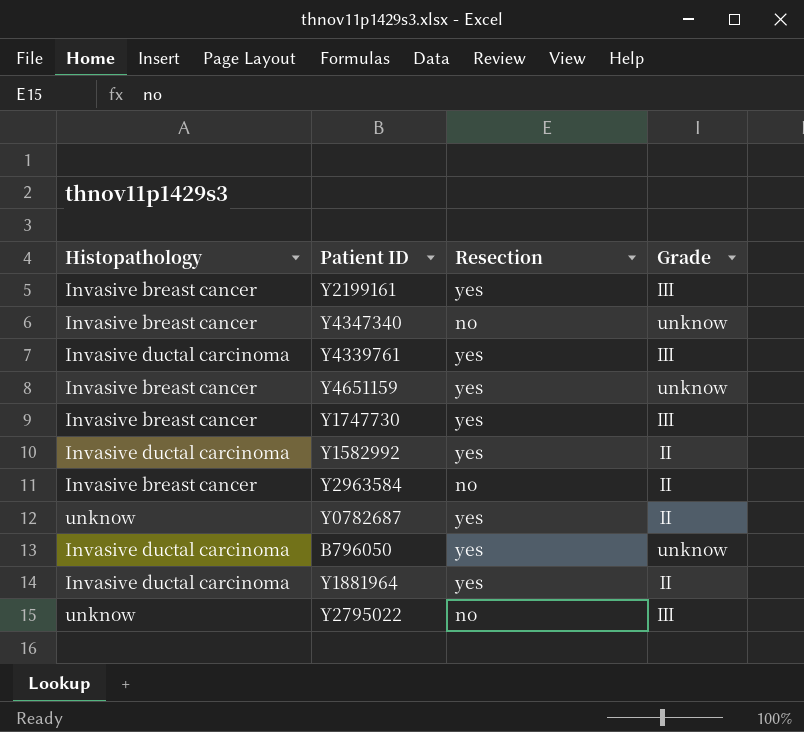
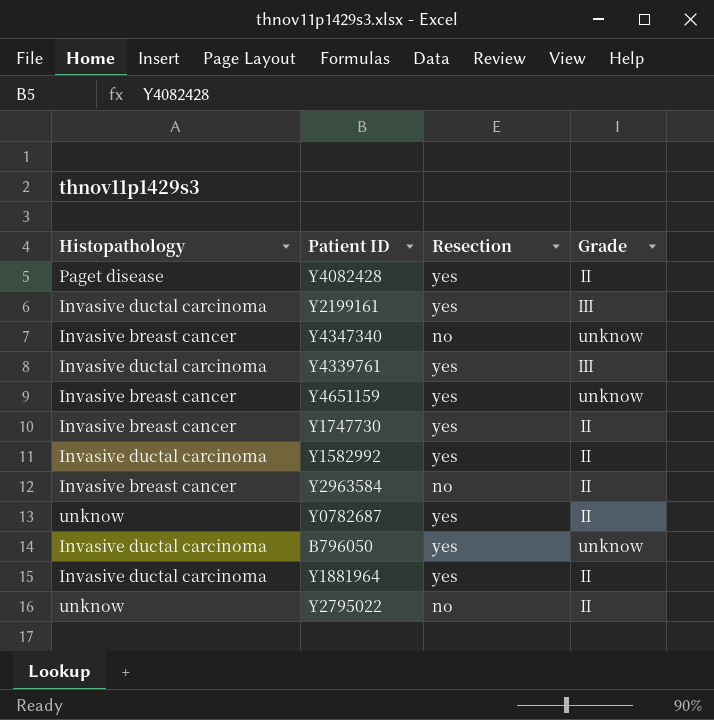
row Y4082428: none -> Paget disease | yes | Ⅱ
Y2199161 | Histopathology: Invasive breast cancer -> Invasive ductal carcinoma
Y1747730 | Grade: Ⅲ -> Ⅱ
Y2795022 | Grade: Ⅲ -> Ⅱ

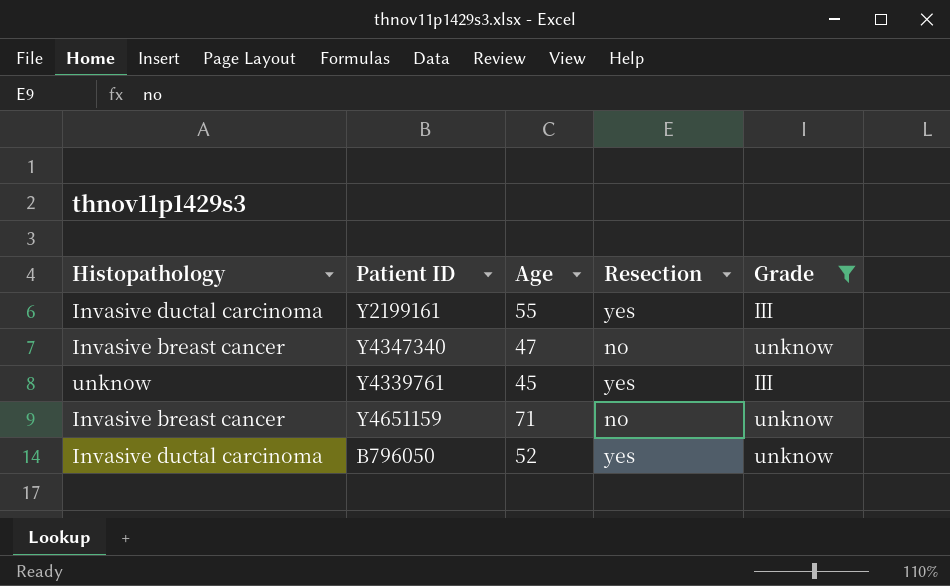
filter: none -> Grade != Ⅱ
column Age | position: none -> 3
Y4339761 | Histopathology: Invasive ductal carcinoma -> unknow
Y4651159 | Resection: yes -> no

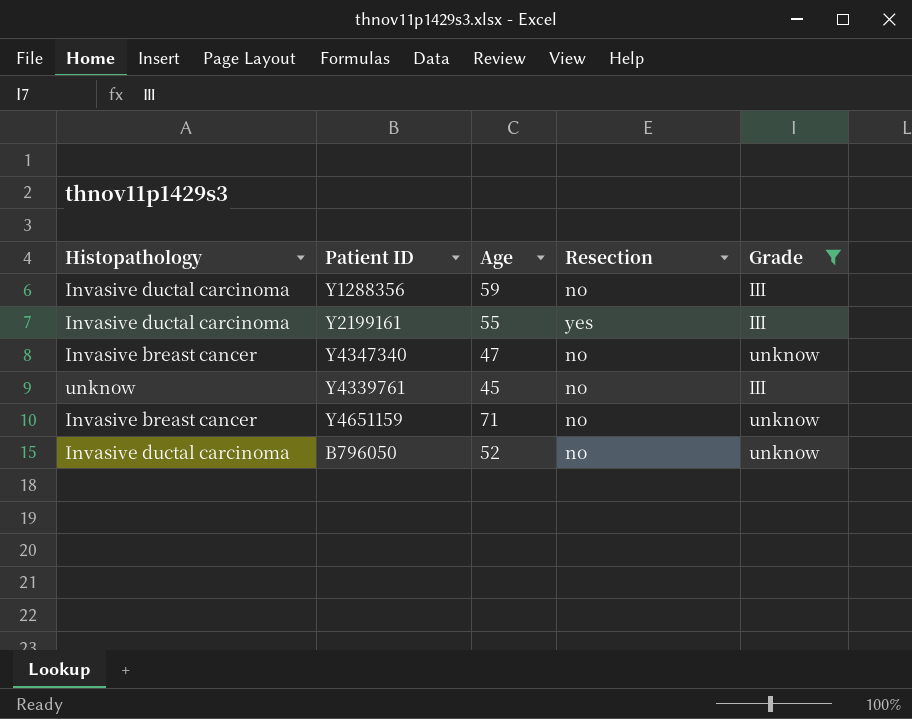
row Y1288356: none -> Invasive ductal carcinoma | 59 | no | Ⅲ
Y4339761 | Resection: yes -> no
B796050 | Resection: yes -> no

